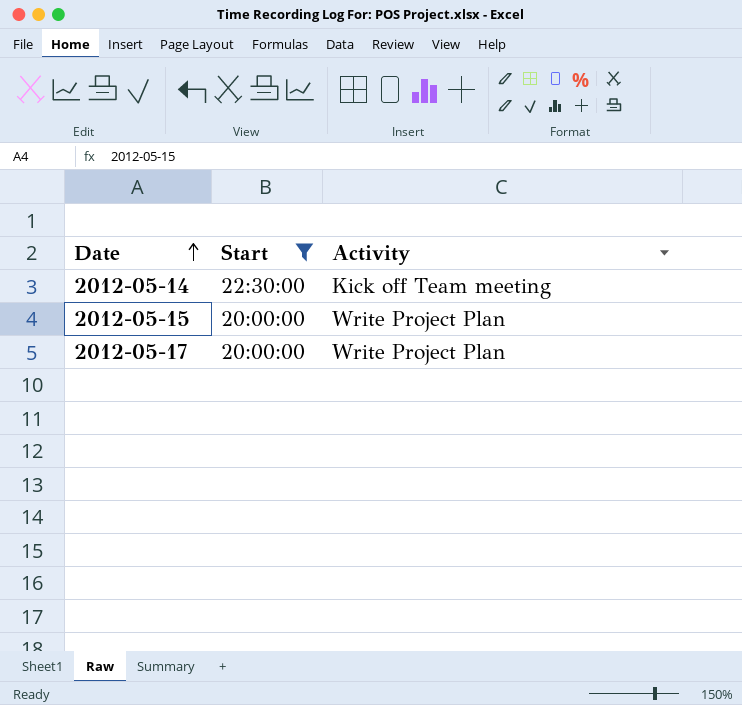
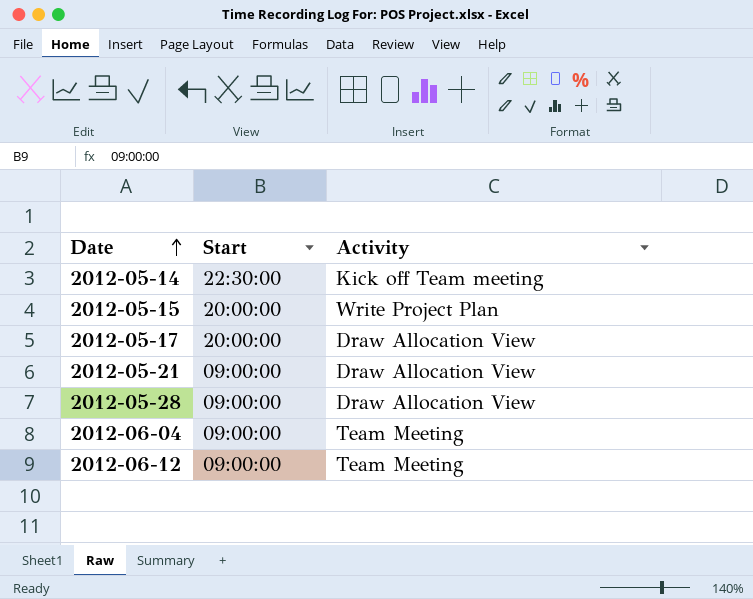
filter: Start != 09:00:00 -> none
2012-05-17 | Activity: Write Project Plan -> Draw Allocation View

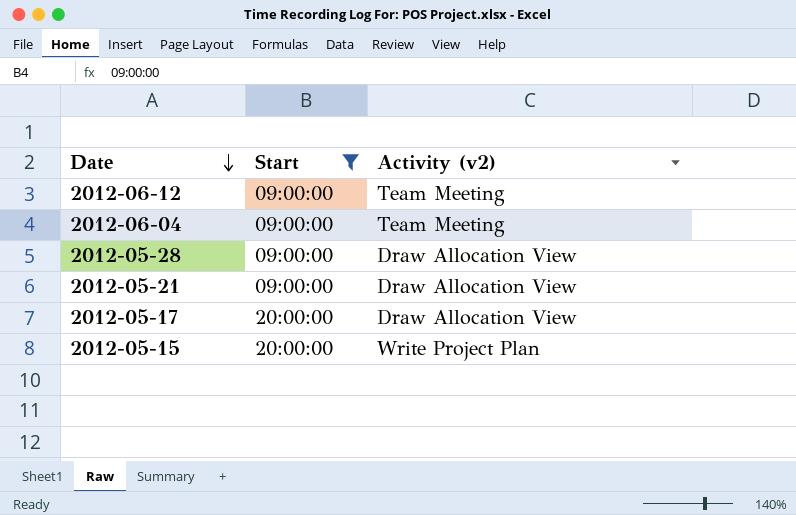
filter: none -> Start != 22:30:00
row order: Date ascending -> Date descending
column name: Activity -> Activity (v2)

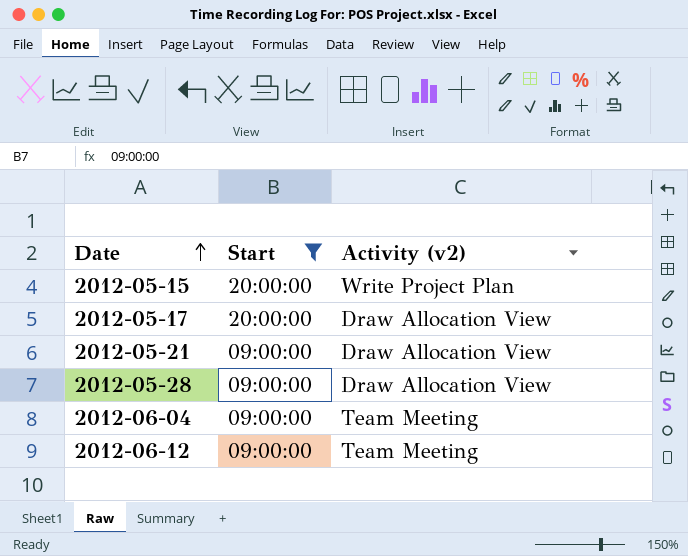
row order: Date descending -> Date ascending

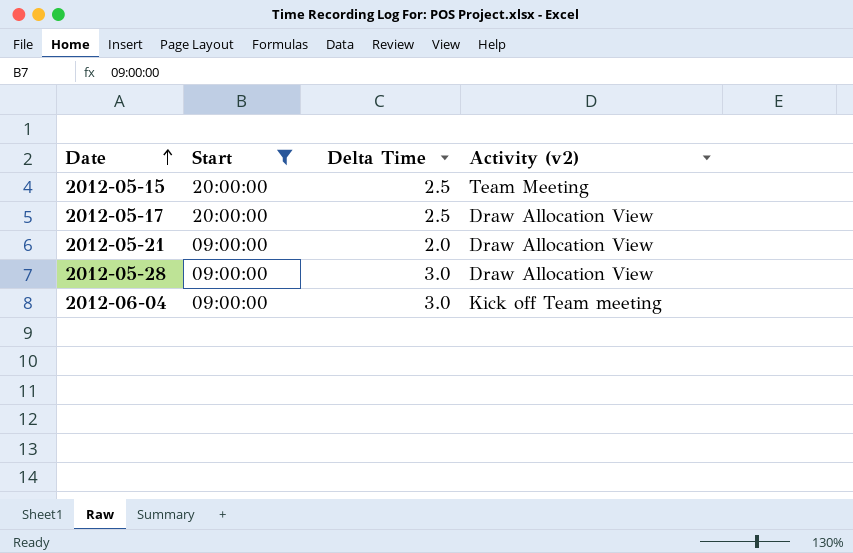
column Delta Time | position: none -> 3
row 2012-06-12: 09:00:00 | Team Meeting -> none
2012-05-15 | Activity (v2): Write Project Plan -> Team Meeting
2012-06-04 | Activity (v2): Team Meeting -> Kick off Team meeting

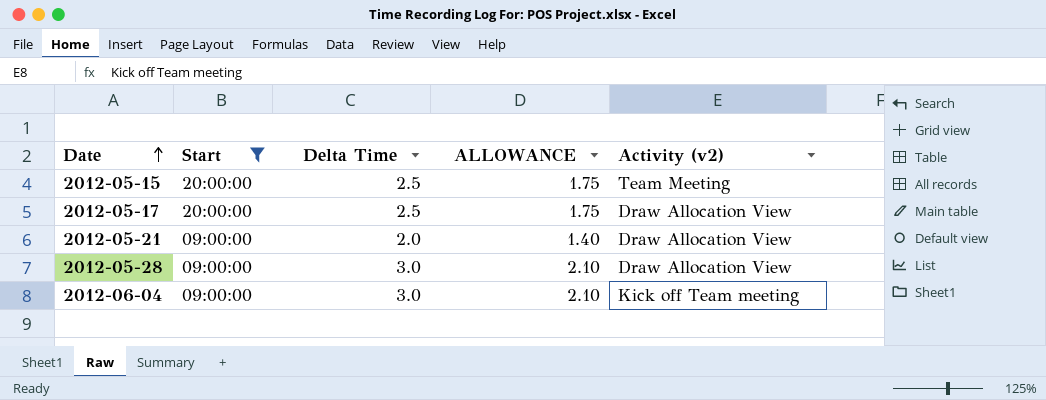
column ALLOWANCE | formula: none -> [Delta Time] * 0.7

